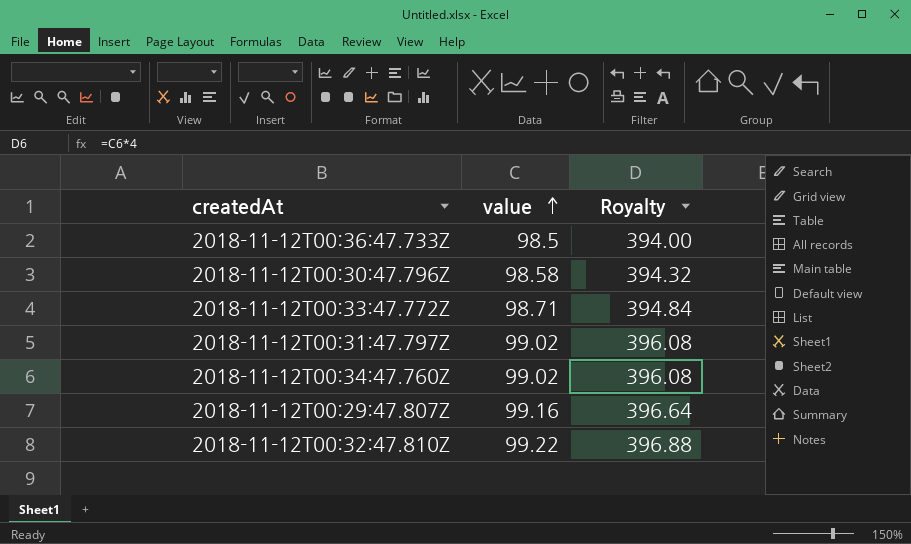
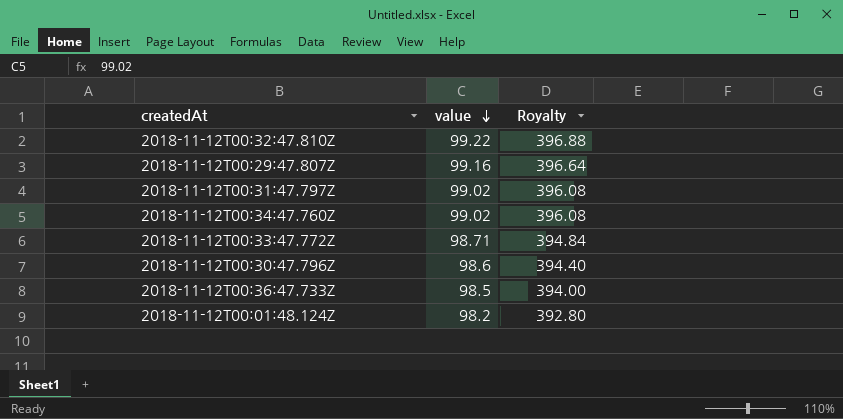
row order: value ascending -> value descending
2018-11-12T00:30:47.796Z | value: 98.58 -> 98.6
2018-11-12T00:30:47.796Z | Royalty: 394.32 -> 394.40
row 2018-11-12T00:01:48.124Z: none -> 98.2 | 392.80

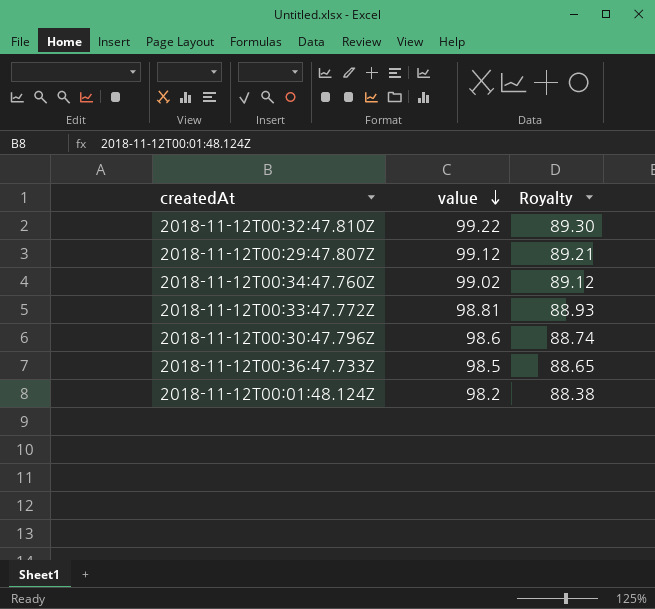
column Royalty | formula: [value] * 4 -> [value] * 0.9
row 2018-11-12T00:31:47.797Z: 99.02 | 396.08 -> none
2018-11-12T00:29:47.807Z | value: 99.16 -> 99.12
2018-11-12T00:33:47.772Z | value: 98.71 -> 98.81

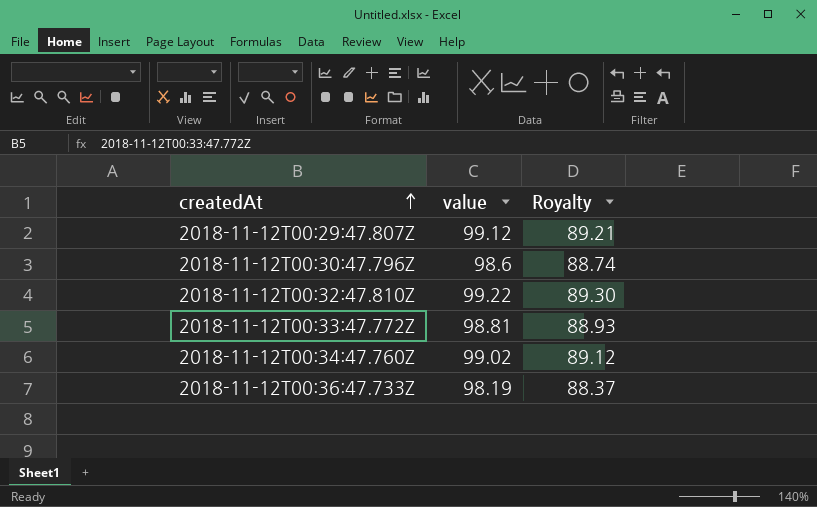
row order: value descending -> createdAt ascending
row 2018-11-12T00:01:48.124Z: 98.2 | 88.38 -> none
2018-11-12T00:36:47.733Z | value: 98.5 -> 98.19
2018-11-12T00:36:47.733Z | Royalty: 88.65 -> 88.37

